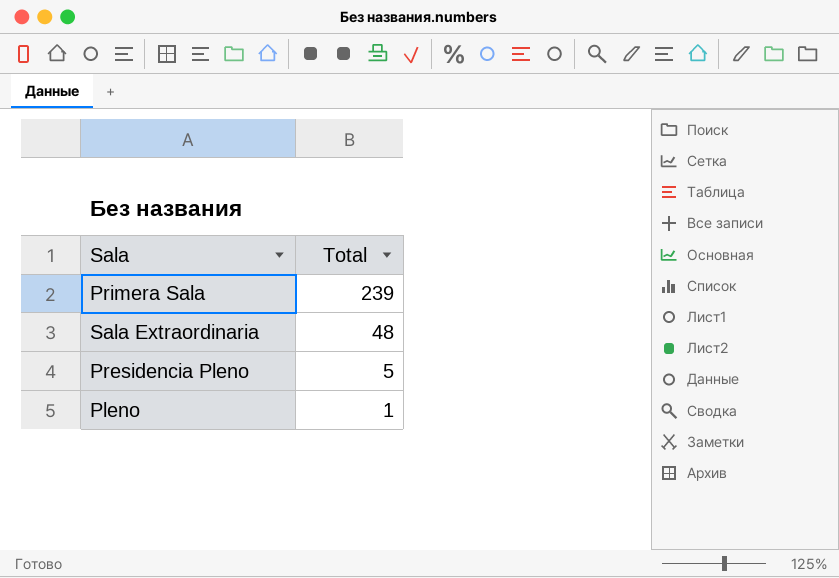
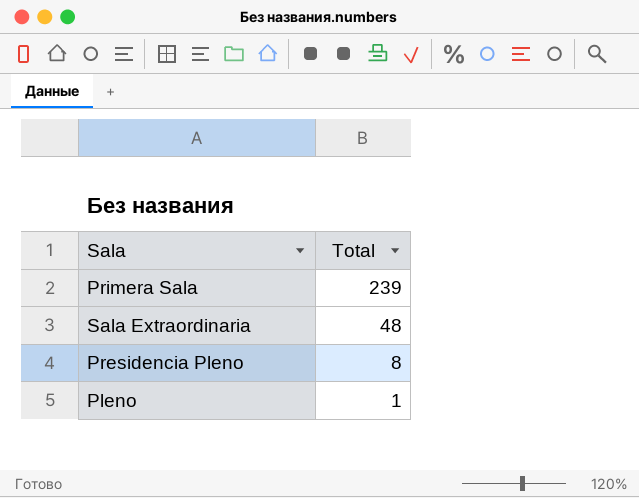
Presidencia Pleno | Total: 5 -> 8

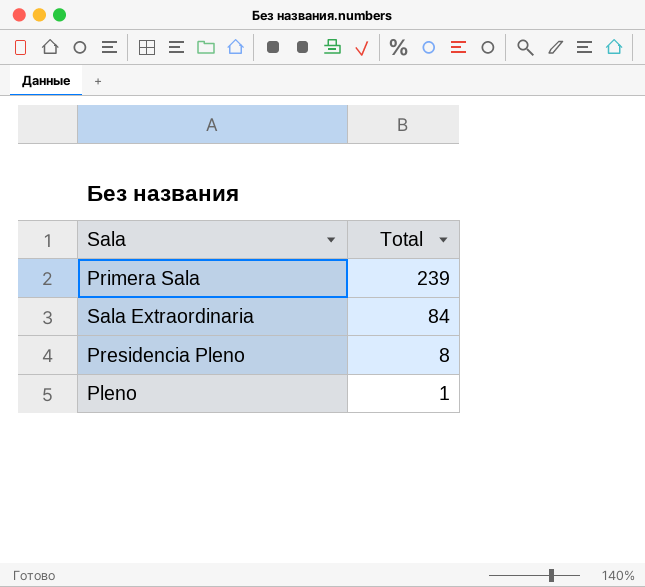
Sala Extraordinaria | Total: 48 -> 84

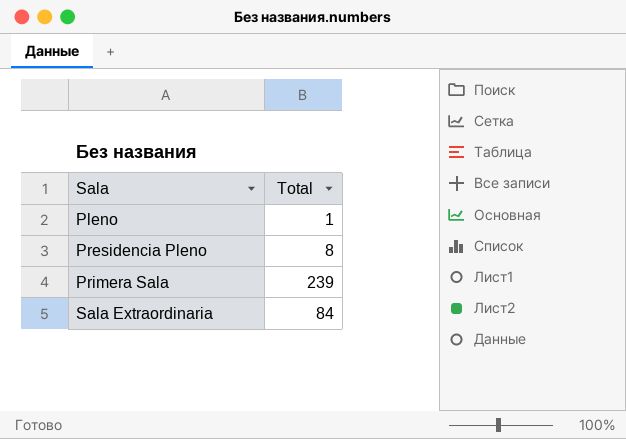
row order: Total descending -> Sala ascending

